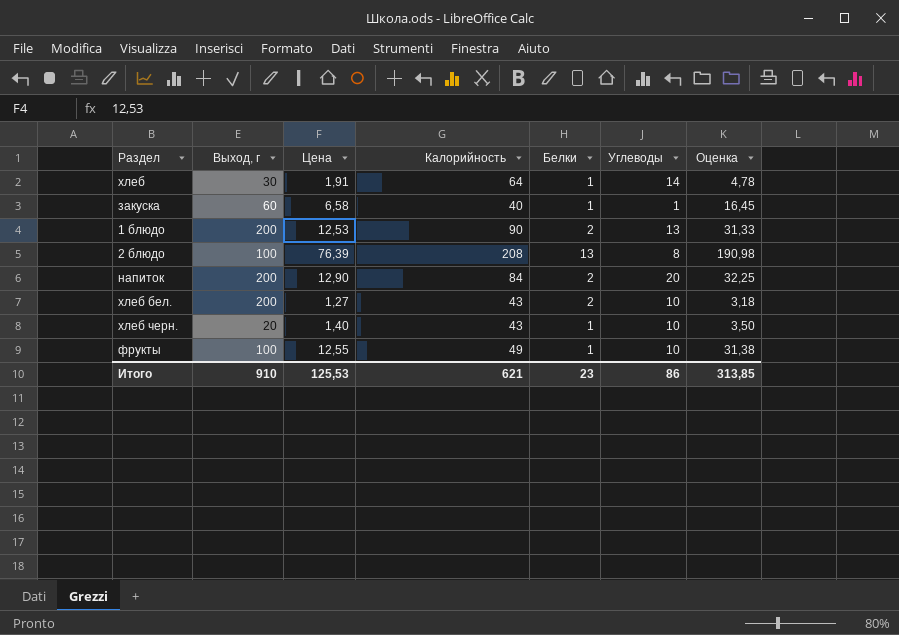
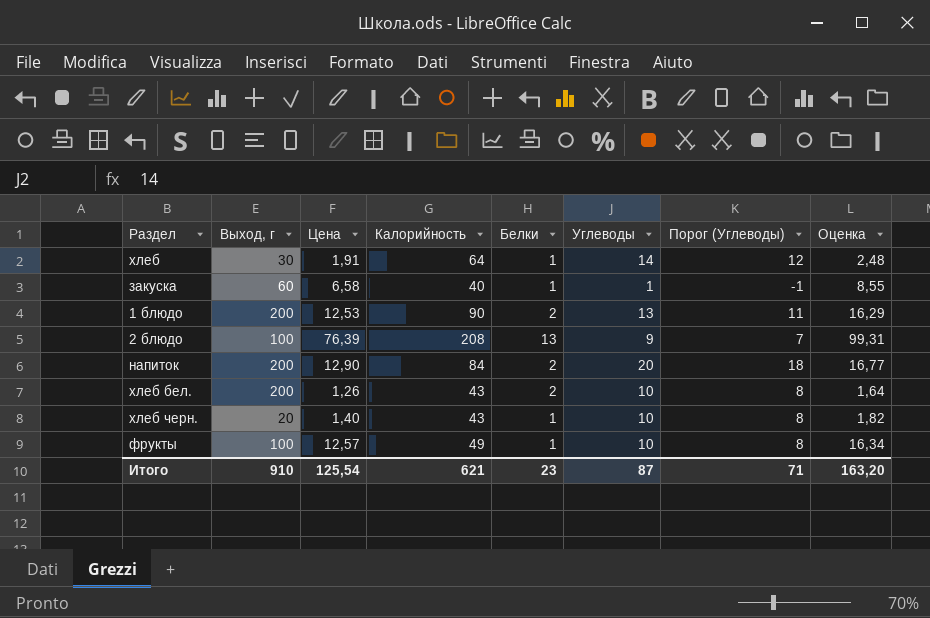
column Порог (Углеводы) | formula: none -> [Углеводы] - 2
column Оценка | formula: [Цена] * 2,5 -> [Цена] * 1,3
2 блюдо | Углеводы: 8 -> 9
хлеб бел. | Цена: 1,27 -> 1,26
фрукты | Цена: 12,55 -> 12,57
Итого | Цена: 125,53 -> 125,54
Итого | Углеводы: 86 -> 87
Итого | Оценка: 313,85 -> 163,20

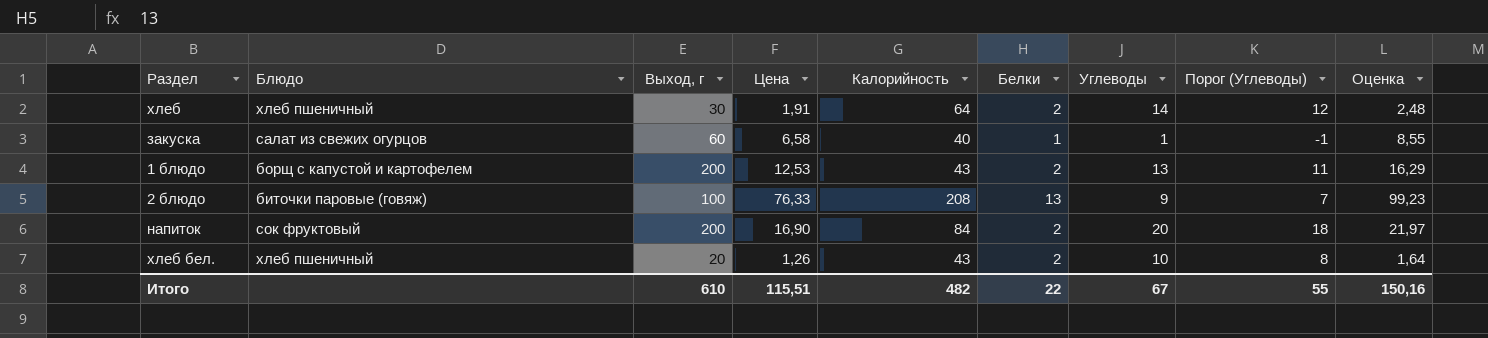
column Блюдо | position: none -> 2
row хлеб черн.: 20 | 1,40 | 43 | 1 | 10 | 8 | 1,82 -> none
row фрукты: 100 | 12,57 | 49 | 1 | 10 | 8 | 16,34 -> none
хлеб | Белки: 1 -> 2
1 блюдо | Калорийность: 90 -> 43
2 блюдо | Цена: 76,39 -> 76,33
2 блюдо | Оценка: 99,31 -> 99,23
напиток | Цена: 12,90 -> 16,90
напиток | Оценка: 16,77 -> 21,97
хлеб бел. | Выход, г: 200 -> 20
Итого | Выход, г: 910 -> 610
Итого | Цена: 125,54 -> 115,51
Итого | Калорийность: 621 -> 482
Итого | Белки: 23 -> 22
Итого | Углеводы: 87 -> 67
Итого | Порог (Углеводы): 71 -> 55
Итого | Оценка: 163,20 -> 150,16

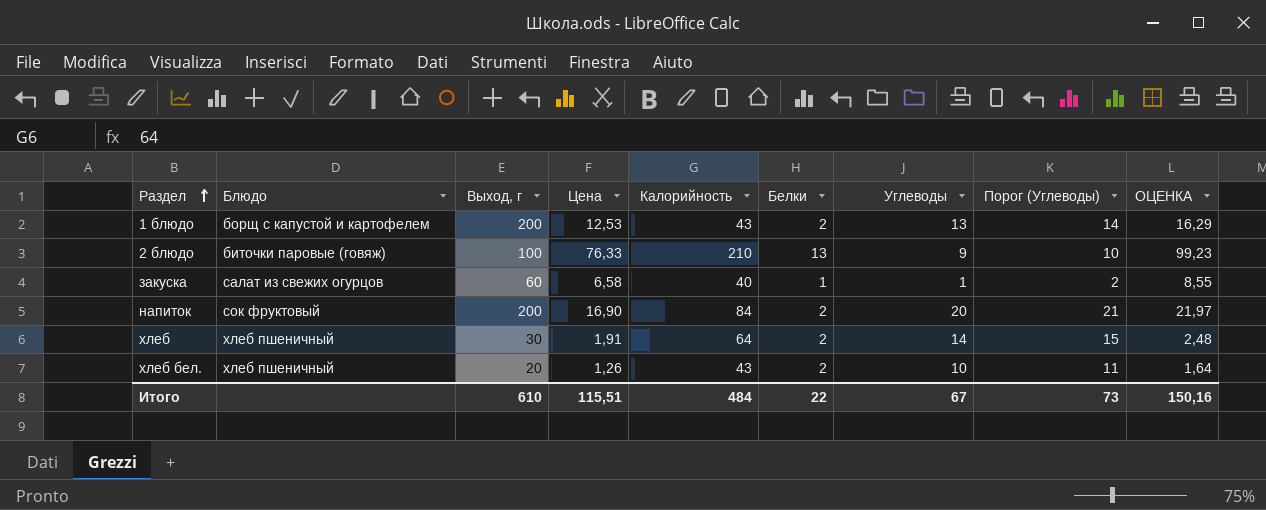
row order: none -> Раздел ascending
column Порог (Углеводы) | formula: [Углеводы] - 2 -> [Углеводы] + 1
column name: Оценка -> ОЦЕНКА
2 блюдо | Калорийность: 208 -> 210
Итого | Калорийность: 482 -> 484
Итого | Порог (Углеводы): 55 -> 73

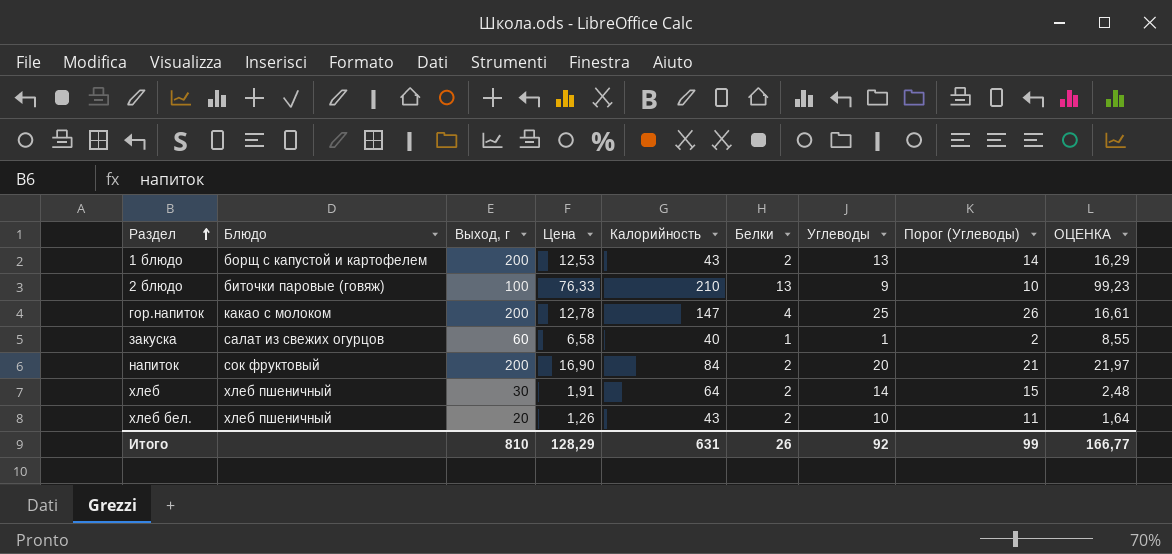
row гор.напиток: none -> какао с молоком | 200 | 12,78 | 147 | 4 | 25 | 26 | 16,61
Итого | Выход, г: 610 -> 810
Итого | Цена: 115,51 -> 128,29
Итого | Калорийность: 484 -> 631
Итого | Белки: 22 -> 26
Итого | Углеводы: 67 -> 92
Итого | Порог (Углеводы): 73 -> 99
Итого | ОЦЕНКА: 150,16 -> 166,77

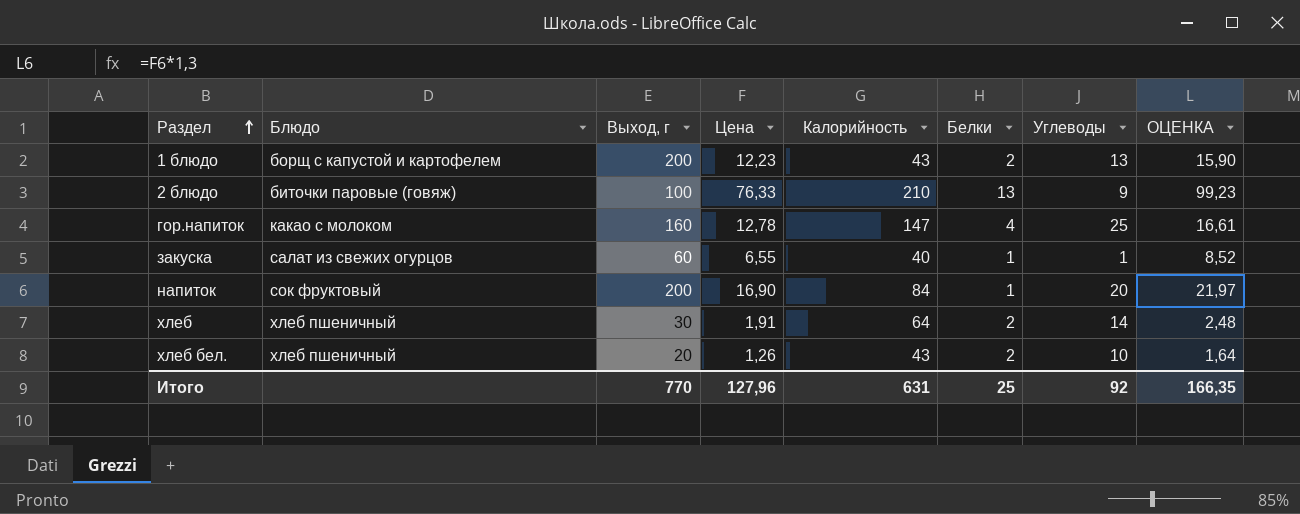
column Порог (Углеводы) | formula: [Углеводы] + 1 -> none
1 блюдо | Цена: 12,53 -> 12,23
1 блюдо | ОЦЕНКА: 16,29 -> 15,90
гор.напиток | Выход, г: 200 -> 160
закуска | Цена: 6,58 -> 6,55
закуска | ОЦЕНКА: 8,55 -> 8,52
напиток | Белки: 2 -> 1
Итого | Выход, г: 810 -> 770
Итого | Цена: 128,29 -> 127,96
Итого | Белки: 26 -> 25
Итого | ОЦЕНКА: 166,77 -> 166,35

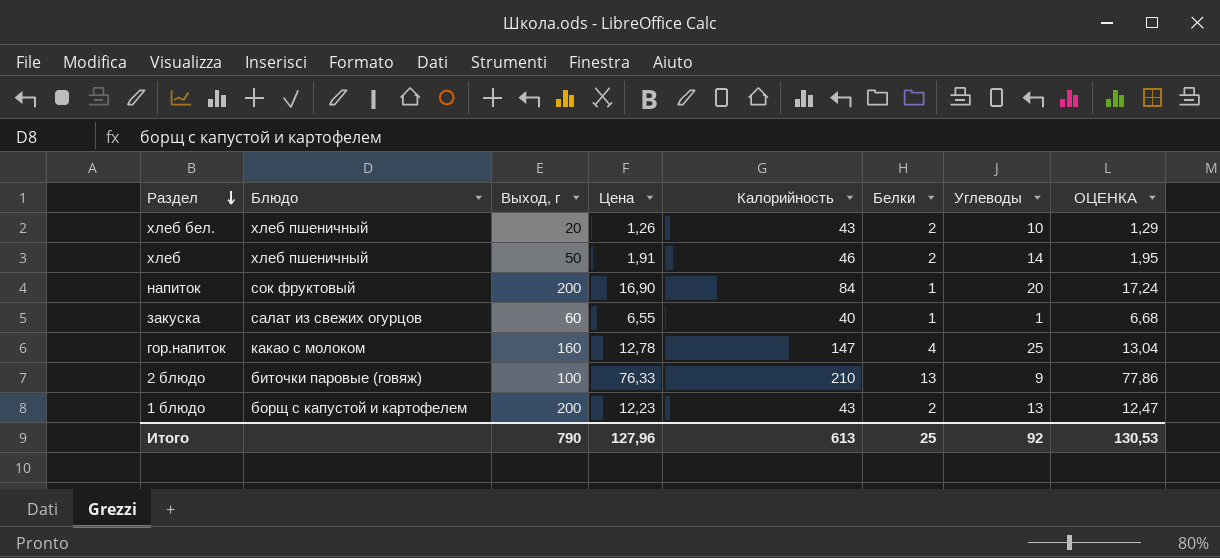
row order: Раздел ascending -> Раздел descending
column ОЦЕНКА | formula: [Цена] * 1,3 -> [Цена] * 1,02
хлеб | Выход, г: 30 -> 50
хлеб | Калорийность: 64 -> 46
Итого | Выход, г: 770 -> 790
Итого | Калорийность: 631 -> 613
Итого | ОЦЕНКА: 166,35 -> 130,53

